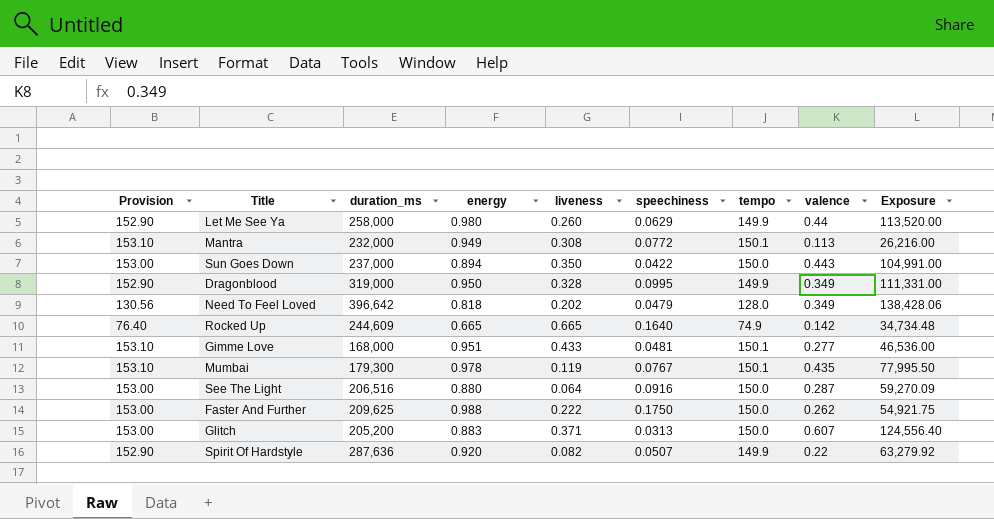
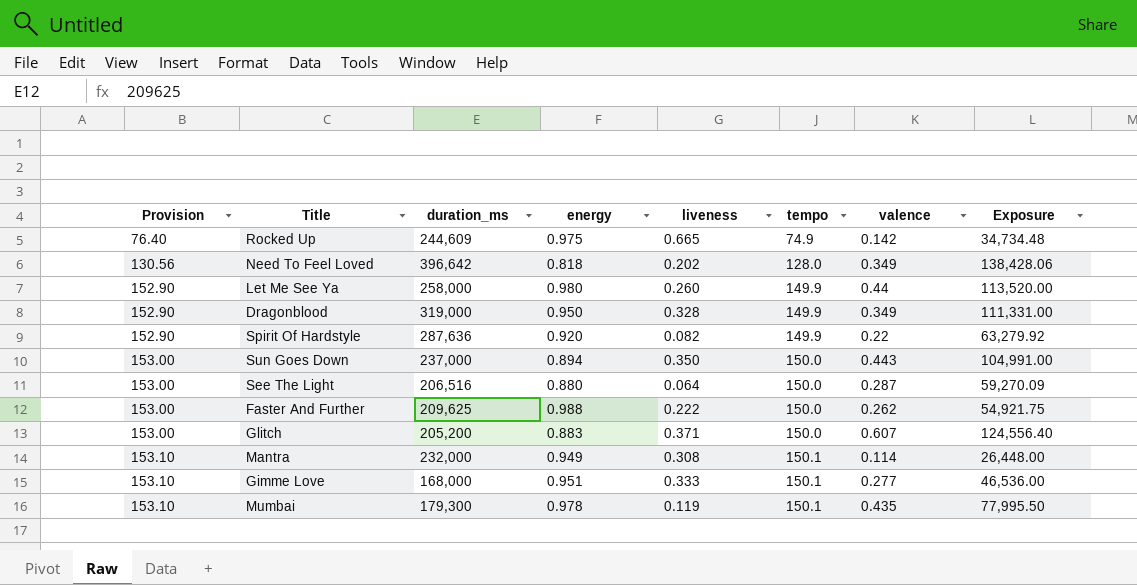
row order: none -> Provision ascending
column speechiness | position: 6 -> none
Rocked Up | energy: 0.665 -> 0.975
Mantra | valence: 0.113 -> 0.114
Mantra | Exposure: 26,216.00 -> 26,448.00
Gimme Love | liveness: 0.433 -> 0.333

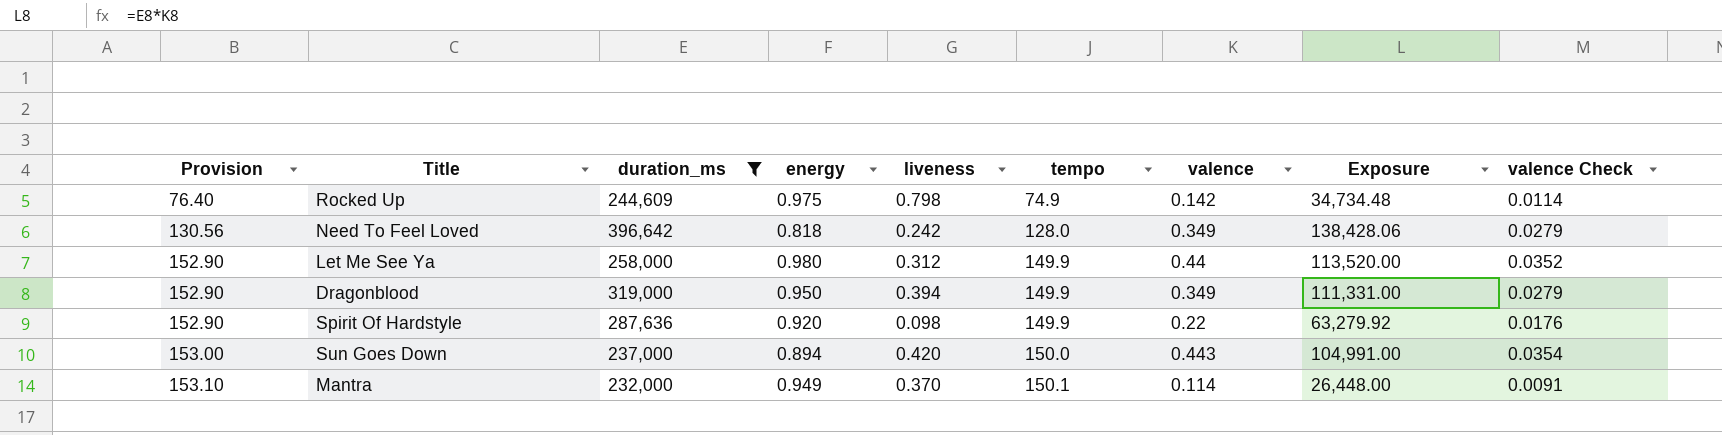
filter: none -> duration_ms >= 232,000
column valence Check | formula: none -> [valence] * 0.08
Rocked Up | liveness: 0.665 -> 0.798
Need To Feel Loved | liveness: 0.202 -> 0.242
Let Me See Ya | liveness: 0.260 -> 0.312
Dragonblood | liveness: 0.328 -> 0.394
Spirit Of Hardstyle | liveness: 0.082 -> 0.098
Sun Goes Down | liveness: 0.350 -> 0.420
Mantra | liveness: 0.308 -> 0.370

